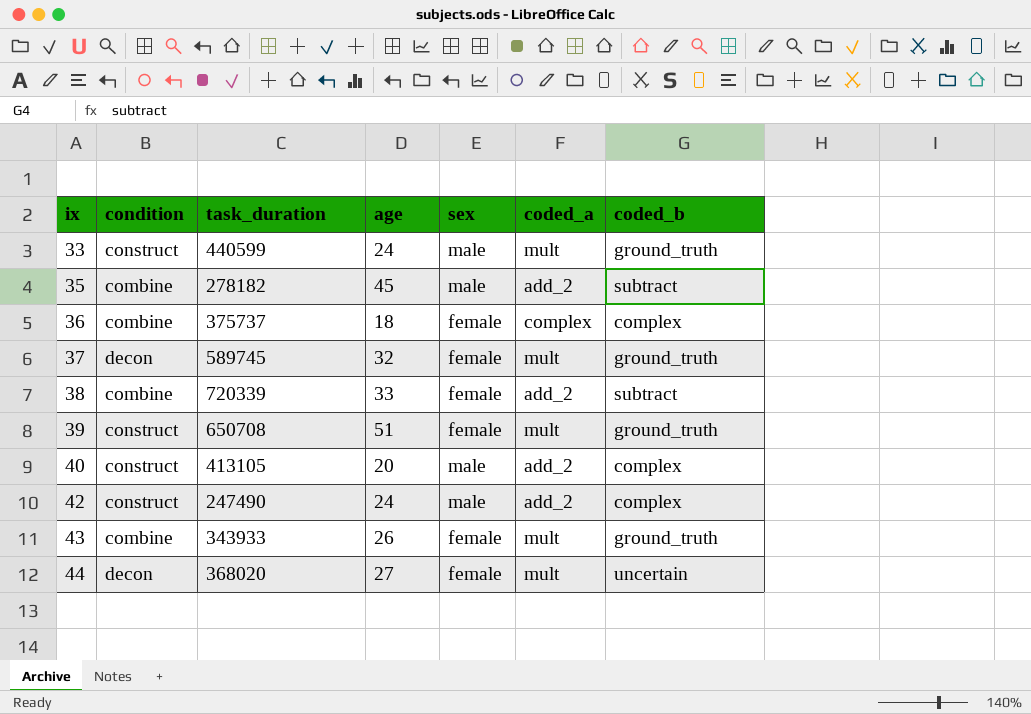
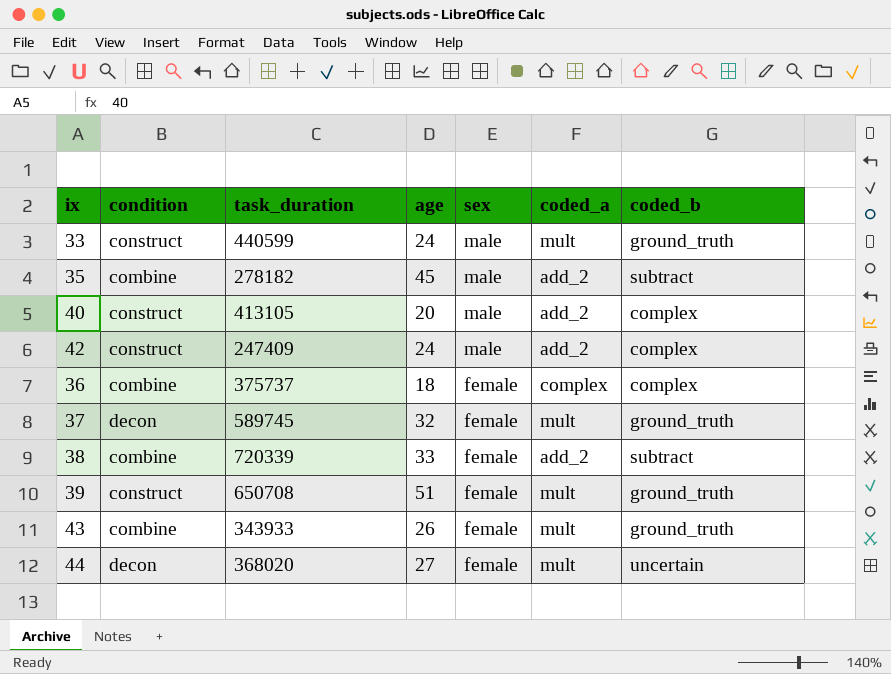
row order: ix ascending -> sex descending
42 | task_duration: 247490 -> 247409

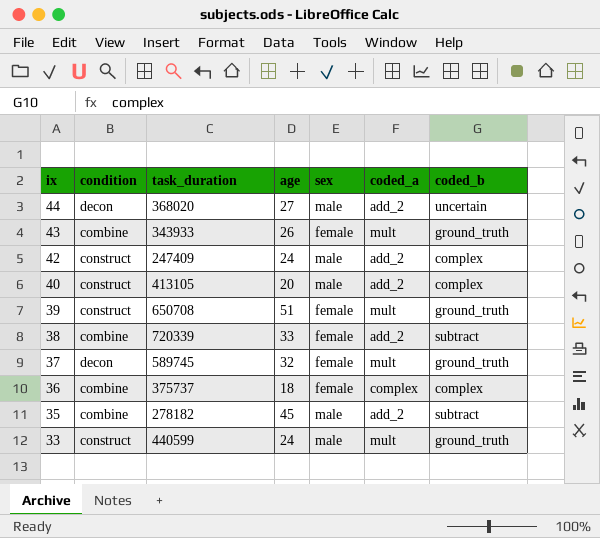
row order: sex descending -> ix descending
44 | sex: female -> male
44 | coded_a: mult -> add_2

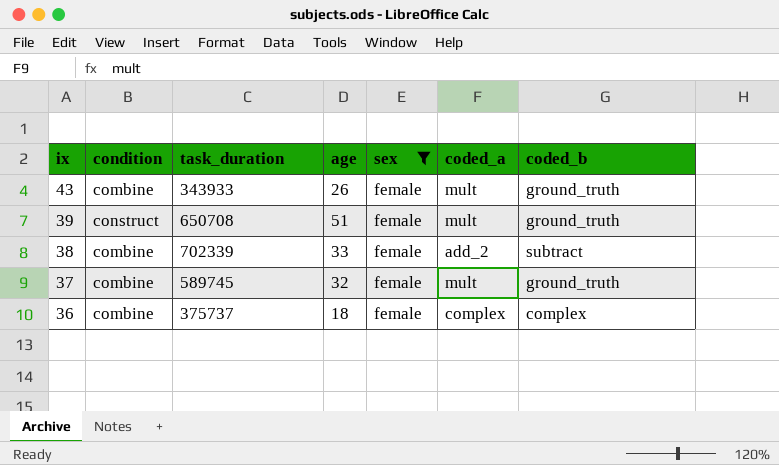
filter: none -> sex = female
38 | task_duration: 720339 -> 702339
37 | condition: decon -> combine

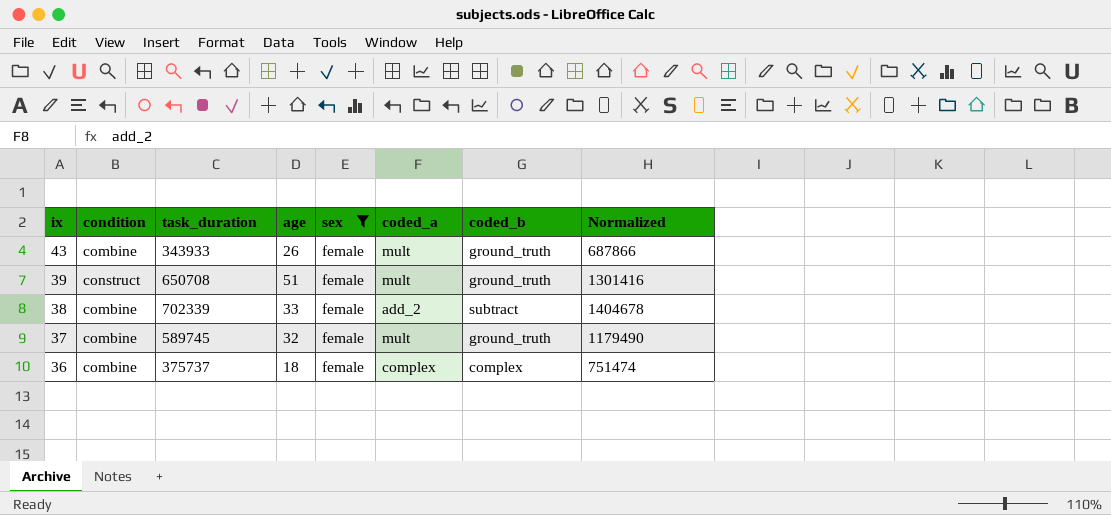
column Normalized | formula: none -> [task_duration] * 2

